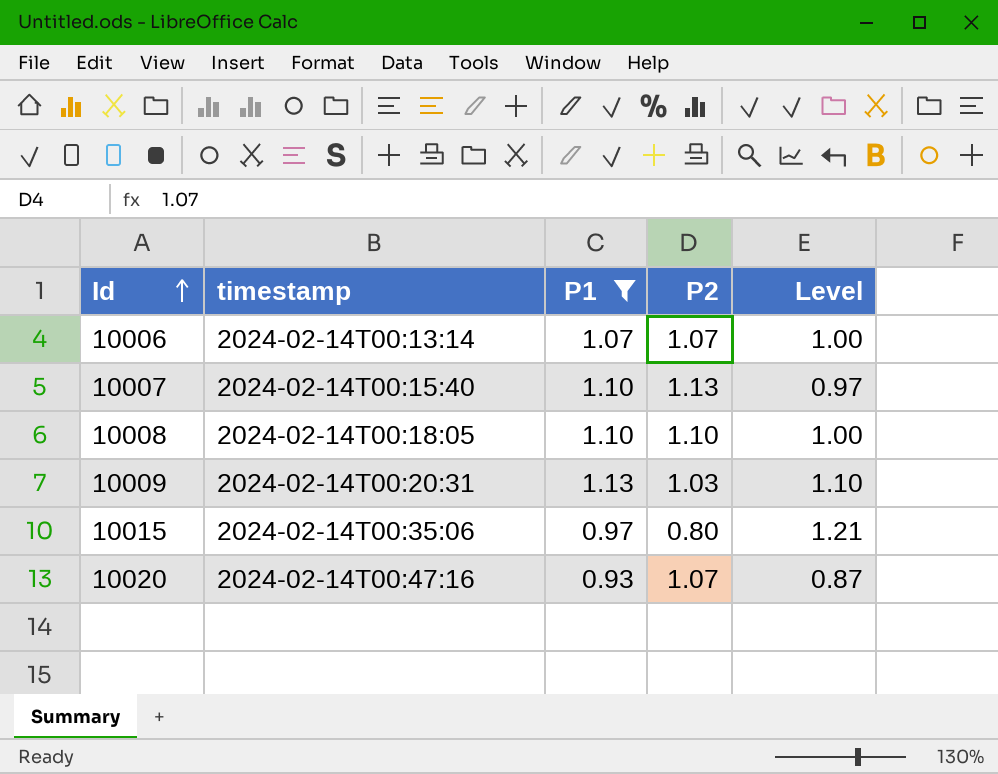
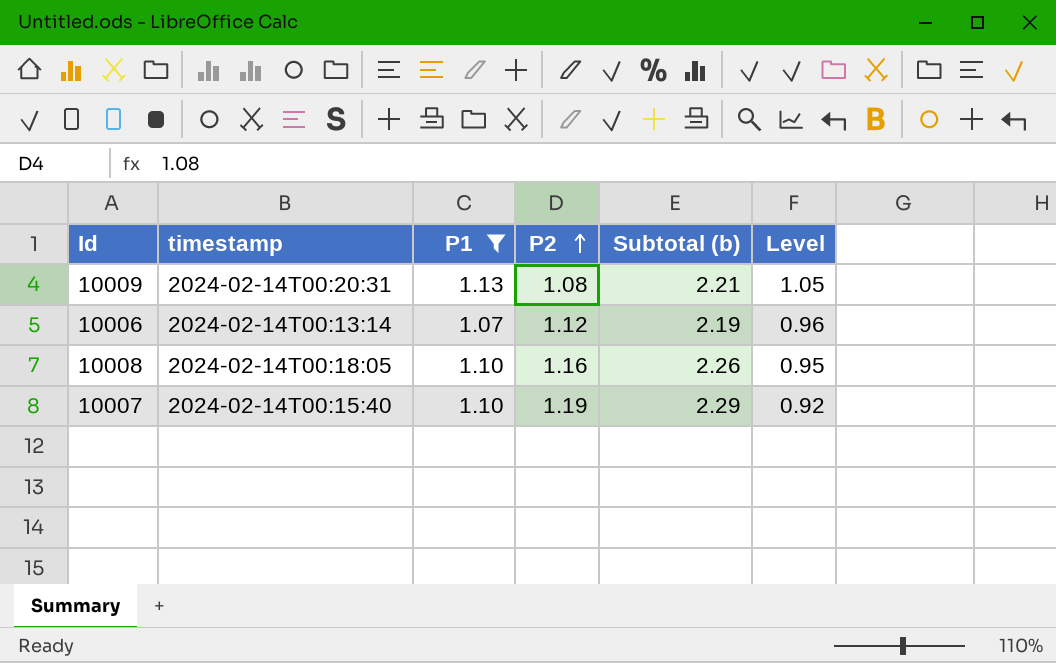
row order: Id ascending -> P2 ascending
column Subtotal (b) | formula: none -> [P1] + [P2]
row 10015: 2024-02-14T00:35:06 | 0.97 | 0.80 | 1.21 -> none
row 10020: 2024-02-14T00:47:16 | 0.93 | 1.07 | 0.87 -> none
10009 | P2: 1.03 -> 1.08
10009 | Level: 1.10 -> 1.05
10006 | P2: 1.07 -> 1.12
10006 | Level: 1.00 -> 0.96
10008 | P2: 1.10 -> 1.16
10008 | Level: 1.00 -> 0.95
10007 | P2: 1.13 -> 1.19
10007 | Level: 0.97 -> 0.92

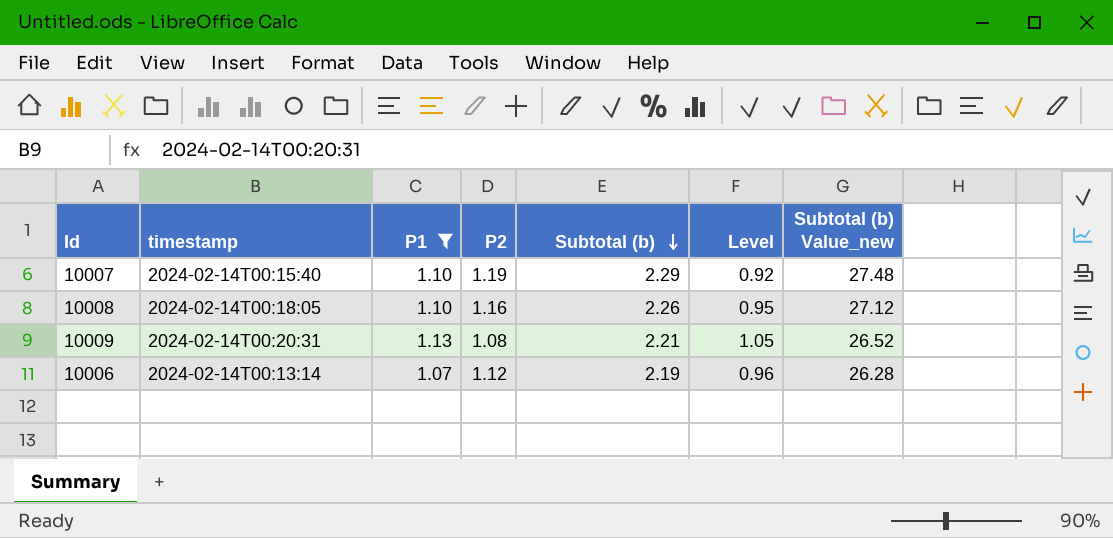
row order: P2 ascending -> Subtotal (b) descending
column Subtotal (b) Value_new | formula: none -> [Subtotal (b)] * 12

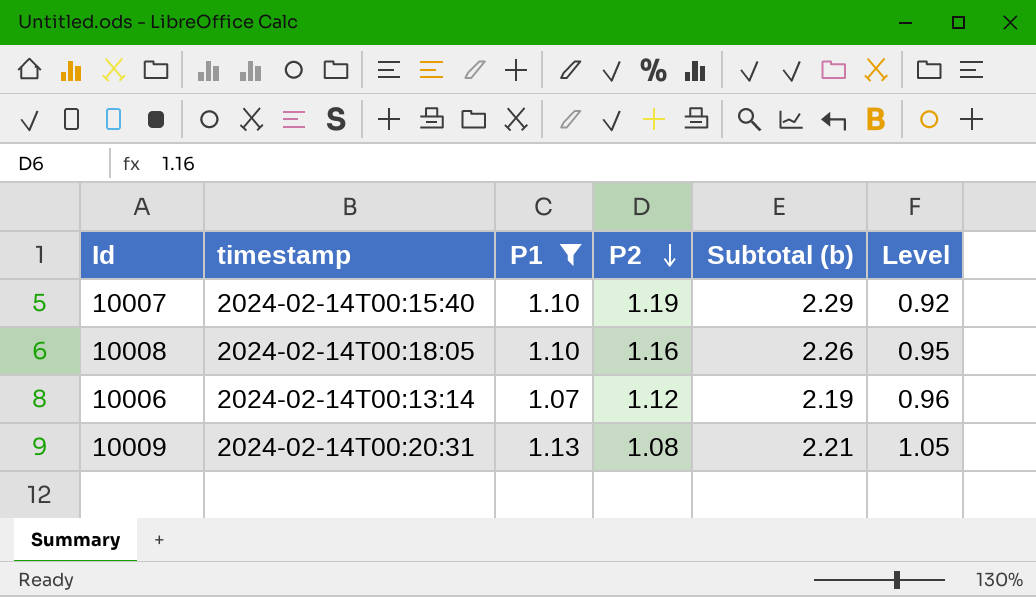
row order: Subtotal (b) descending -> P2 descending
column Subtotal (b) Value_new | formula: [Subtotal (b)] * 12 -> none

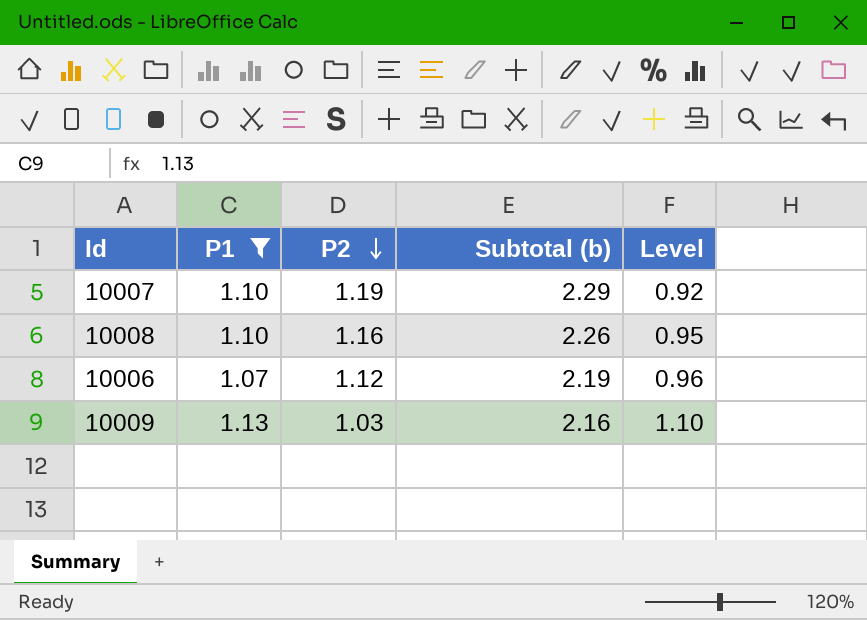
column timestamp | position: 2 -> none
10009 | P2: 1.08 -> 1.03
10009 | Subtotal (b): 2.21 -> 2.16
10009 | Level: 1.05 -> 1.10

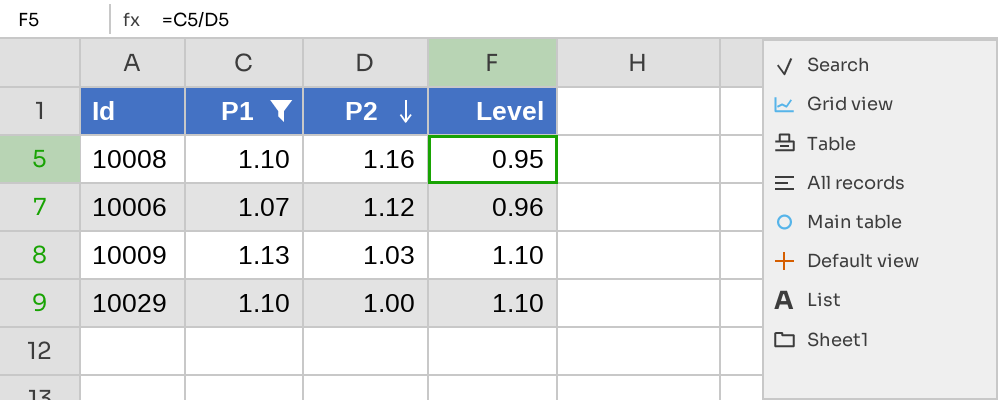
column Subtotal (b) | formula: [P1] + [P2] -> none
row 10007: 1.10 | 1.19 | 2.29 | 0.92 -> none
row 10029: none -> 1.10 | 1.00 | 1.10

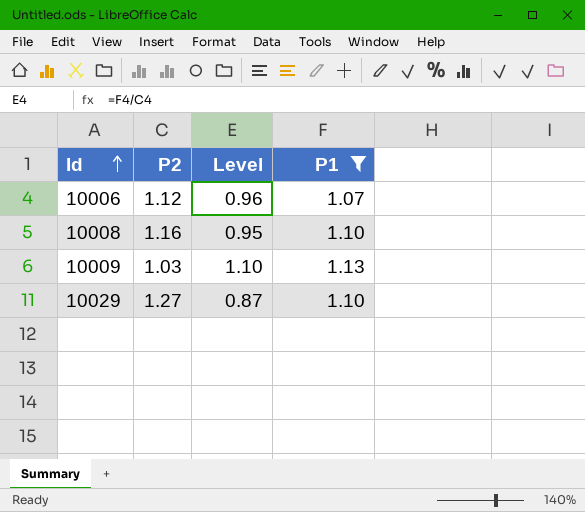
row order: P2 descending -> Id ascending
column P1 | position: 2 -> 4
10029 | P2: 1.00 -> 1.27
10029 | Level: 1.10 -> 0.87

